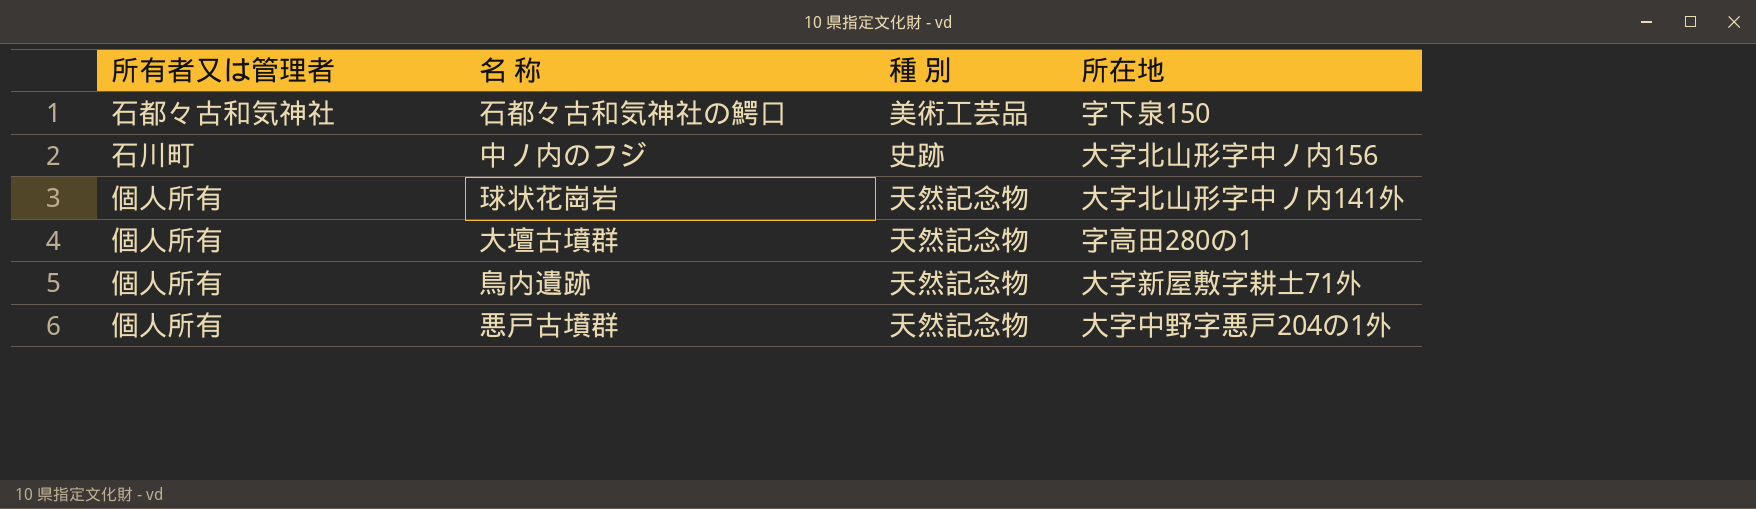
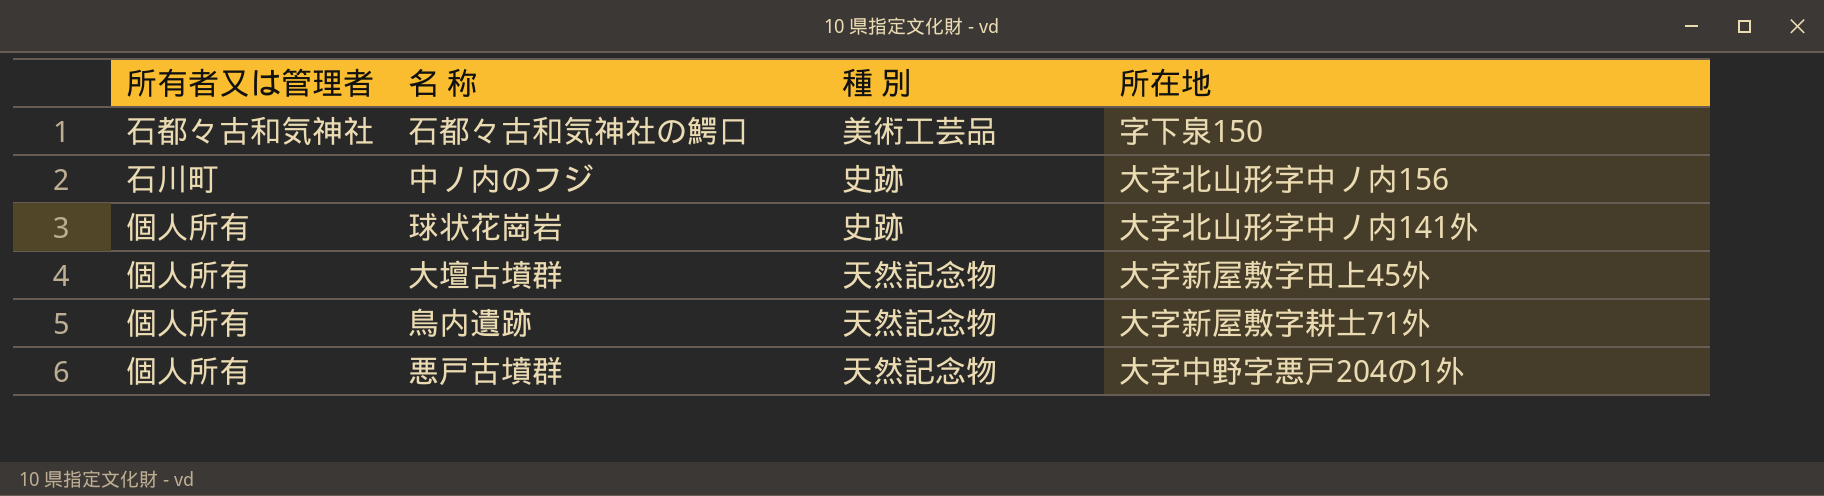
球状花崗岩 | 種 別: 天然記念物 -> 史跡
大壇古墳群 | 所在地: 字高田280の1 -> 大字新屋敷字田上45外

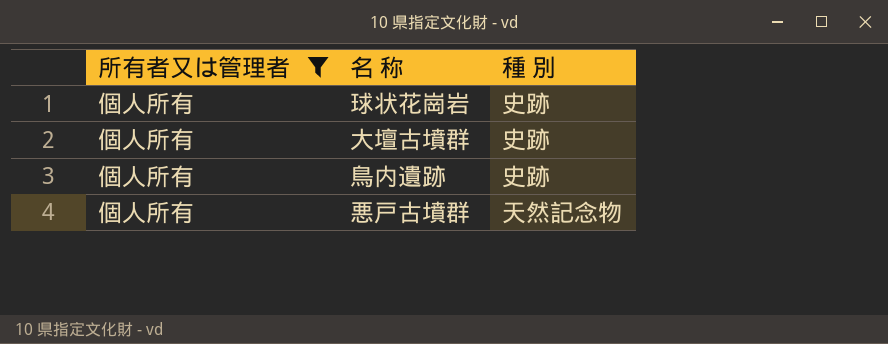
filter: none -> 所有者又は管理者 = 個人所有
column 所在地 | position: 4 -> none
大壇古墳群 | 種 別: 天然記念物 -> 史跡
鳥内遺跡 | 種 別: 天然記念物 -> 史跡

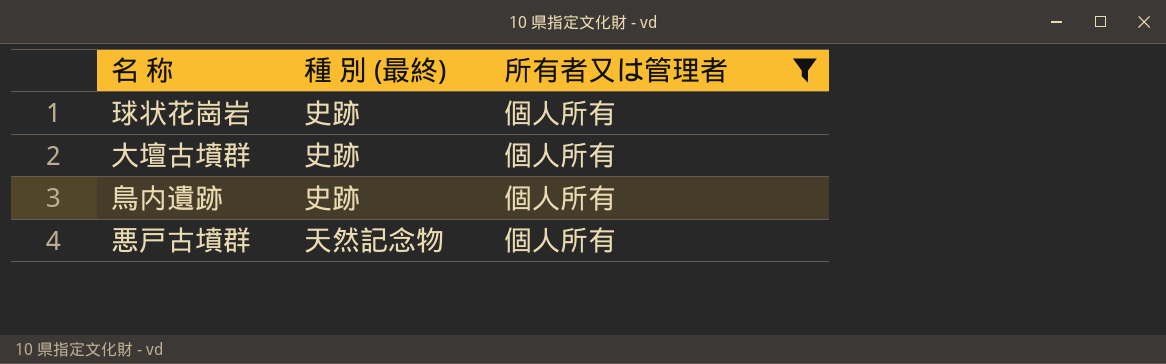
column name: 種 別 -> 種 別 (最終)
column 所有者又は管理者 | position: 1 -> 3

